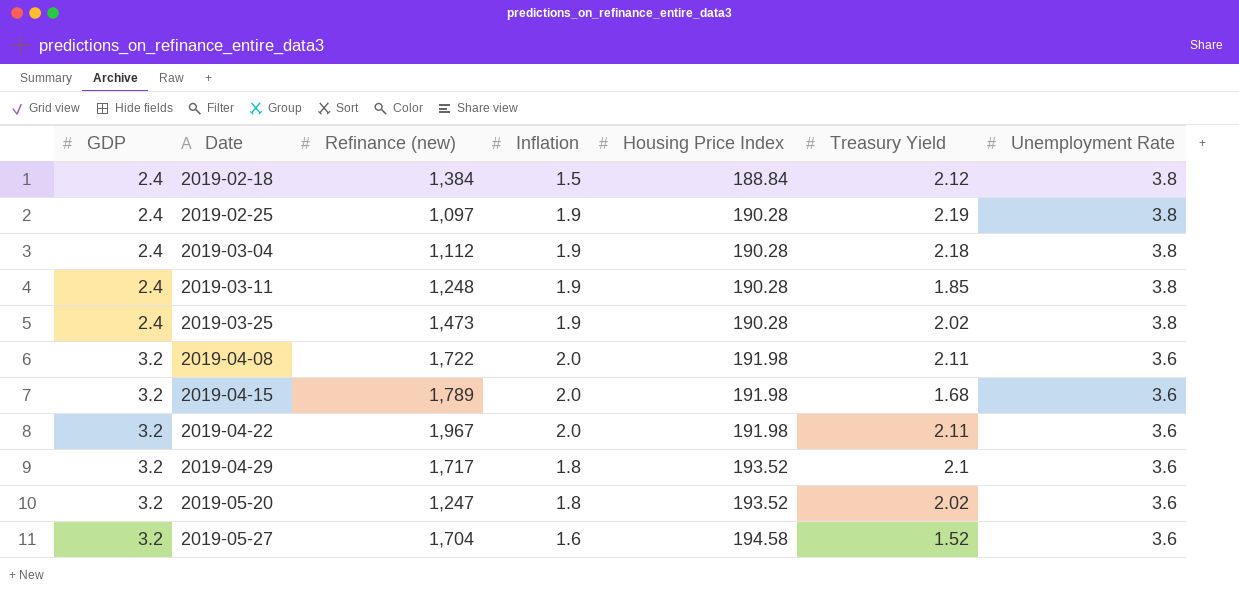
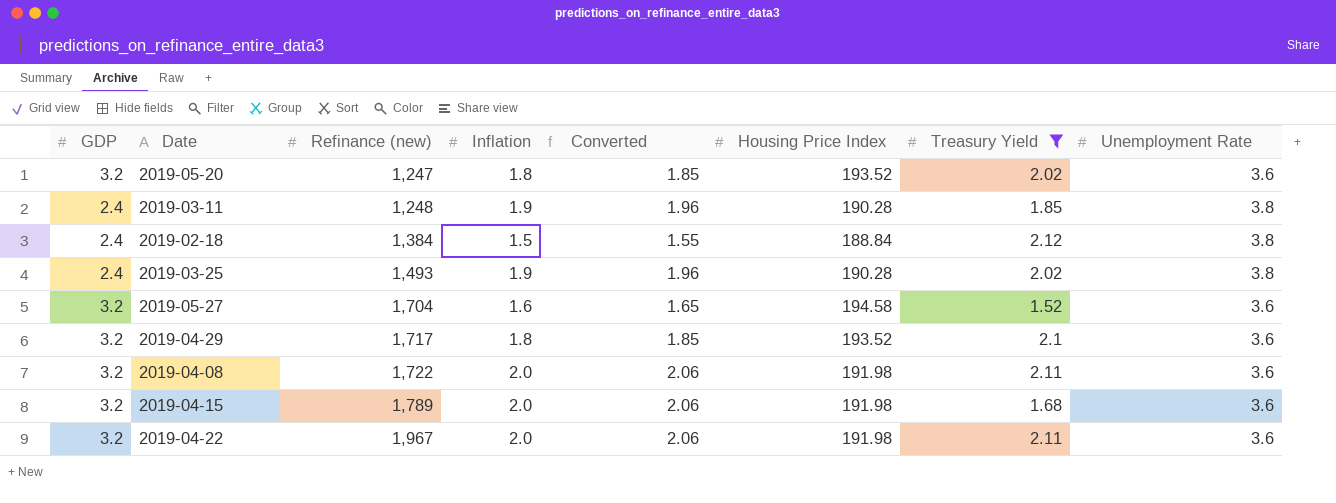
filter: none -> Treasury Yield <= 2.12
row order: GDP ascending -> Refinance (new) ascending
column Converted | formula: none -> [Inflation] * 1.03
2019-03-25 | Refinance (new): 1,473 -> 1,493

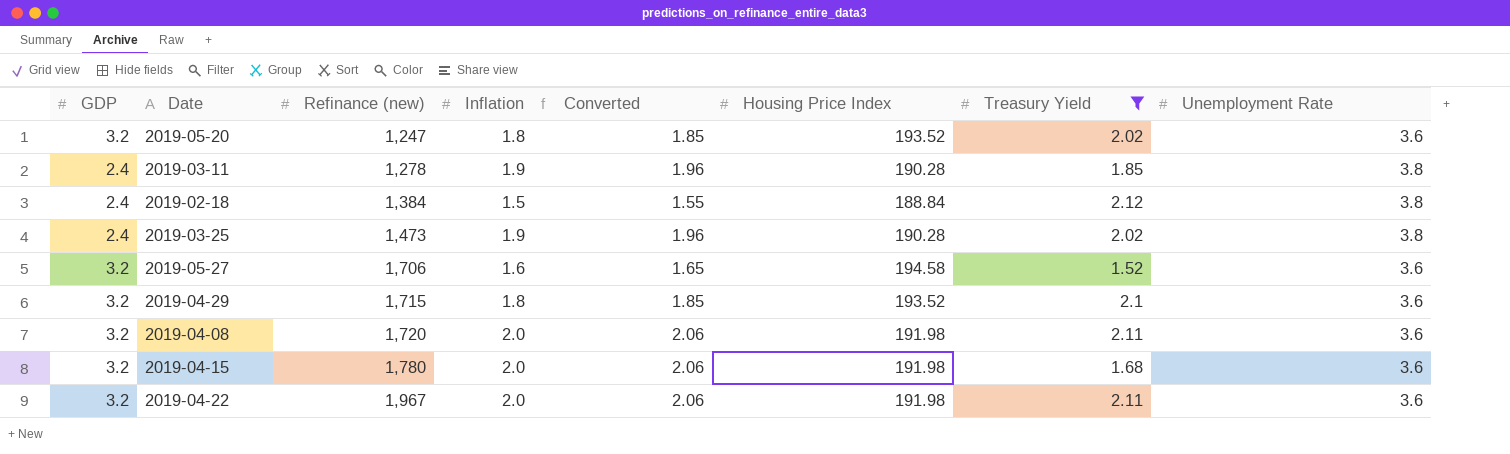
2019-03-11 | Refinance (new): 1,248 -> 1,278
2019-03-25 | Refinance (new): 1,493 -> 1,473
2019-05-27 | Refinance (new): 1,704 -> 1,706
2019-04-29 | Refinance (new): 1,717 -> 1,715
2019-04-08 | Refinance (new): 1,722 -> 1,720
2019-04-15 | Refinance (new): 1,789 -> 1,780

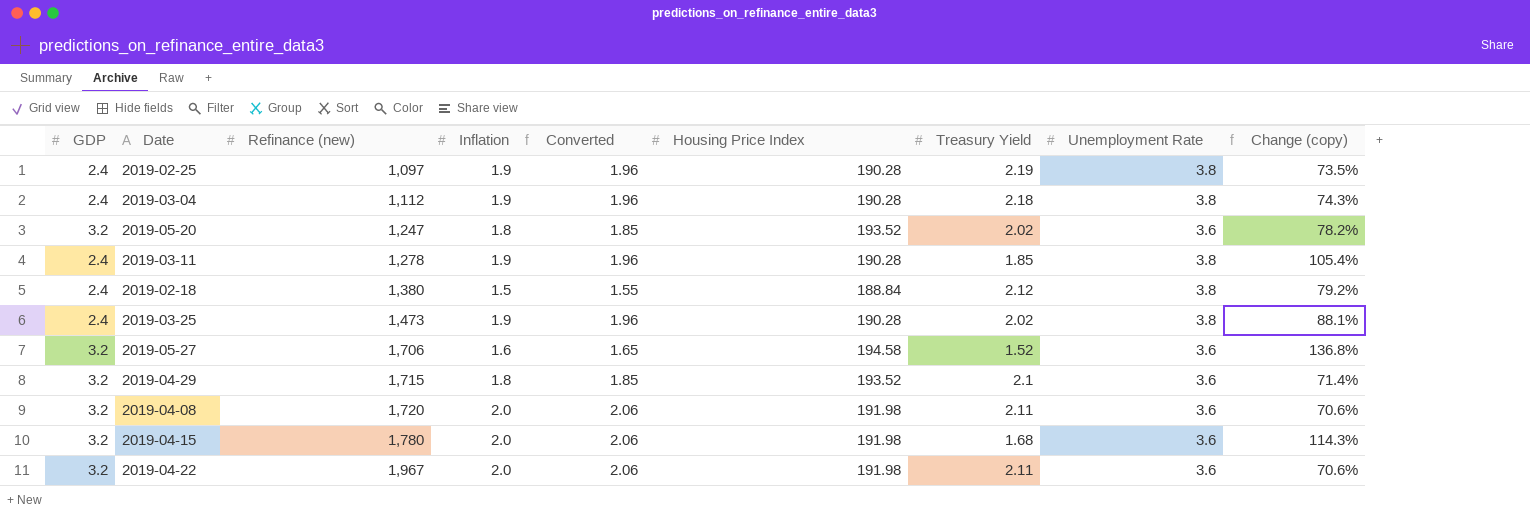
filter: Treasury Yield <= 2.12 -> none
column Change (copy) | formula: none -> ([Unemployment Rate] - [Treasury Yield]) / [Treasury Yield]
2019-02-18 | Refinance (new): 1,384 -> 1,380

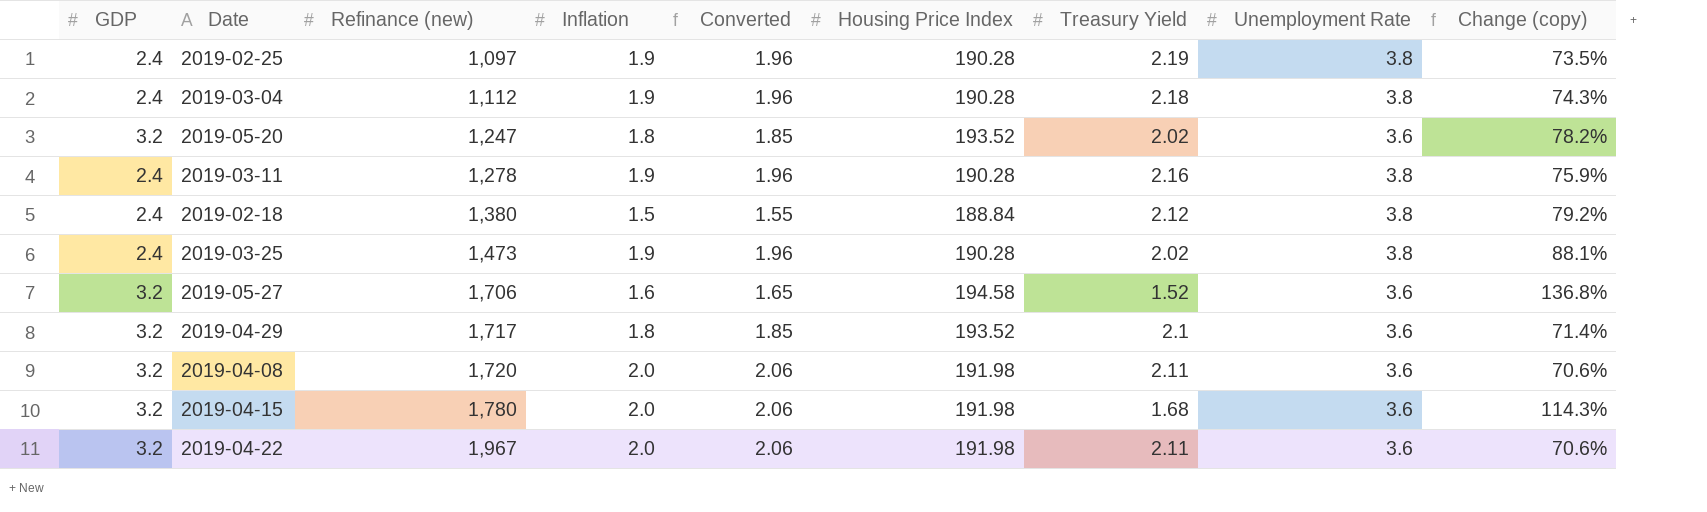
2019-03-11 | Treasury Yield: 1.85 -> 2.16
2019-03-11 | Change (copy): 105.4% -> 75.9%
2019-04-29 | Refinance (new): 1,715 -> 1,717

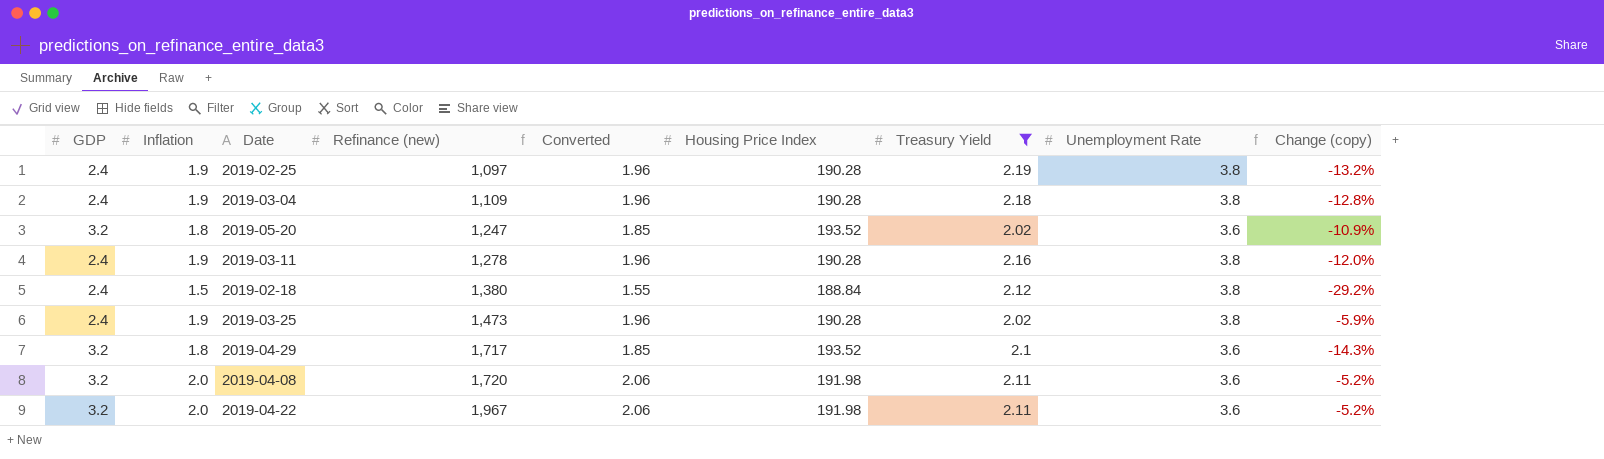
filter: none -> Treasury Yield >= 2.02
column Inflation | position: 4 -> 2
column Change (copy) | formula: ([Unemployment Rate] - [Treasury Yield]) / [Treasury Yield] -> ([Inflation] - [Treasury Yield]) / [Treasury Yield]
2019-03-04 | Refinance (new): 1,112 -> 1,109

